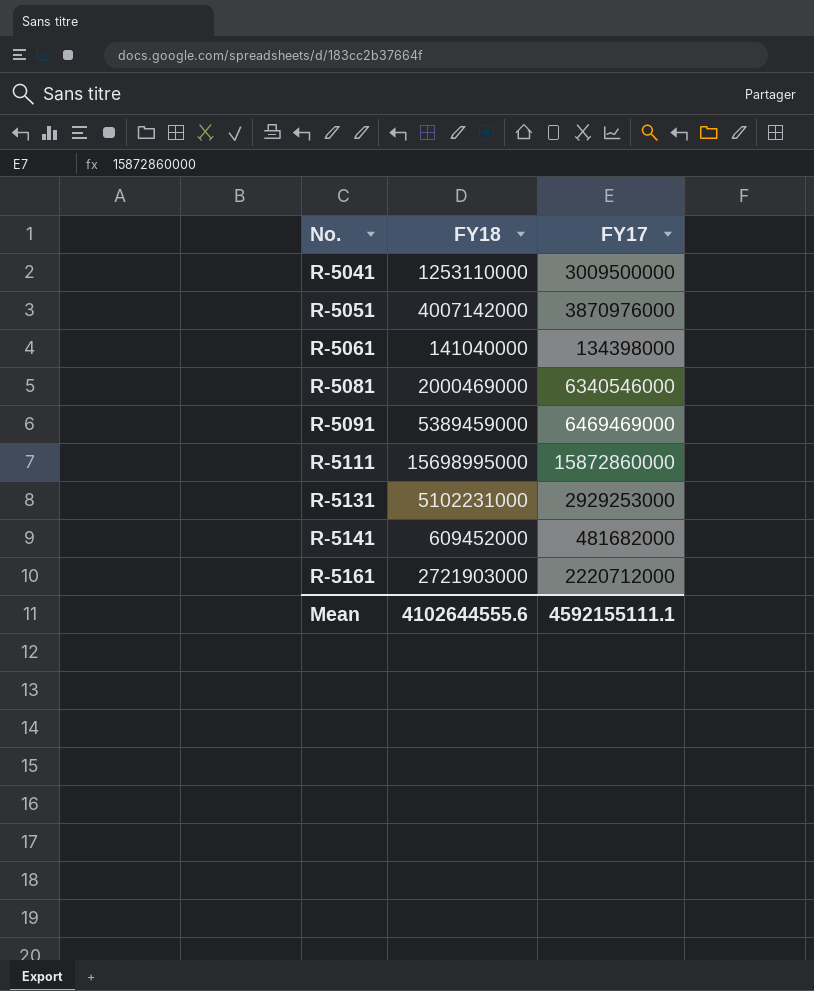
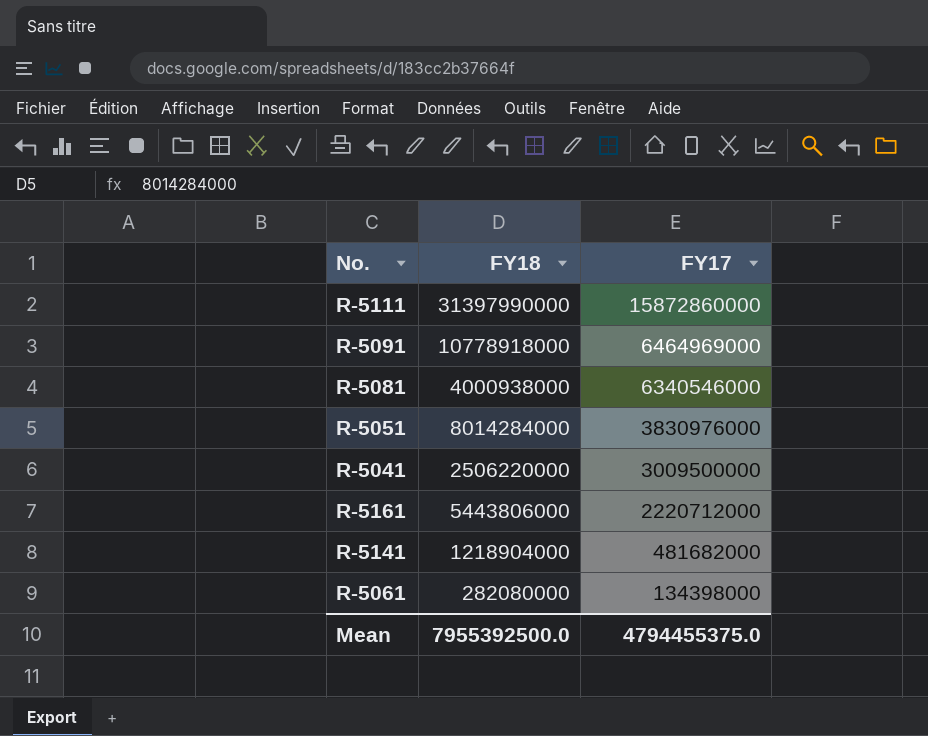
row order: No. ascending -> FY17 descending
row R-5131: 5102231000 | 2929253000 -> none
R-5111 | FY18: 15698995000 -> 31397990000
R-5091 | FY18: 5389459000 -> 10778918000
R-5091 | FY17: 6469469000 -> 6464969000
R-5081 | FY18: 2000469000 -> 4000938000
R-5051 | FY18: 4007142000 -> 8014284000
R-5051 | FY17: 3870976000 -> 3830976000
R-5041 | FY18: 1253110000 -> 2506220000
R-5161 | FY18: 2721903000 -> 5443806000
R-5141 | FY18: 609452000 -> 1218904000
R-5061 | FY18: 141040000 -> 282080000
Mean | FY18: 4102644555.6 -> 7955392500.0
Mean | FY17: 4592155111.1 -> 4794455375.0

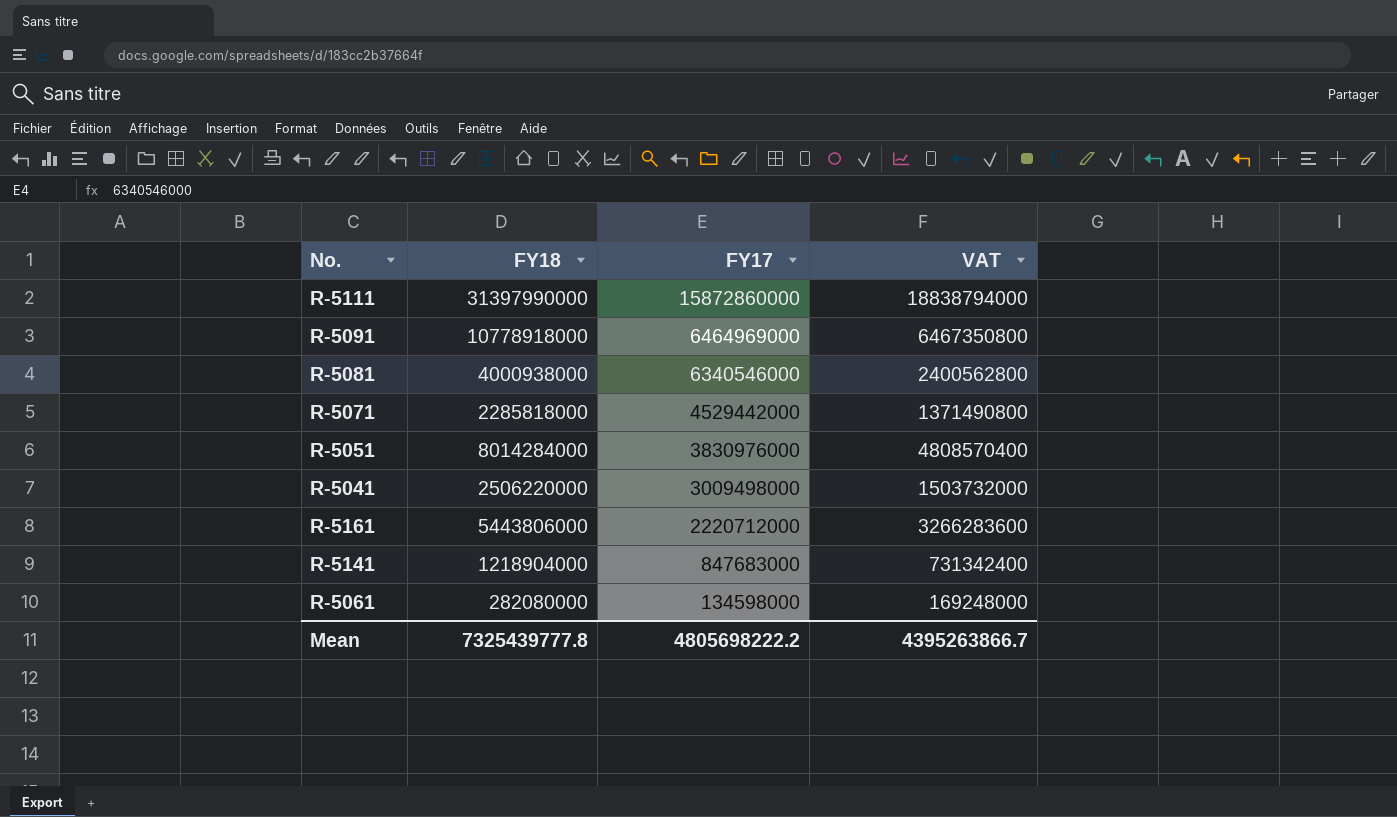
column VAT | formula: none -> [FY18] * 0.6
row R-5071: none -> 2285818000 | 4529442000 | 1371490800
R-5041 | FY17: 3009500000 -> 3009498000
R-5141 | FY17: 481682000 -> 847683000
R-5061 | FY17: 134398000 -> 134598000
Mean | FY18: 7955392500.0 -> 7325439777.8
Mean | FY17: 4794455375.0 -> 4805698222.2

